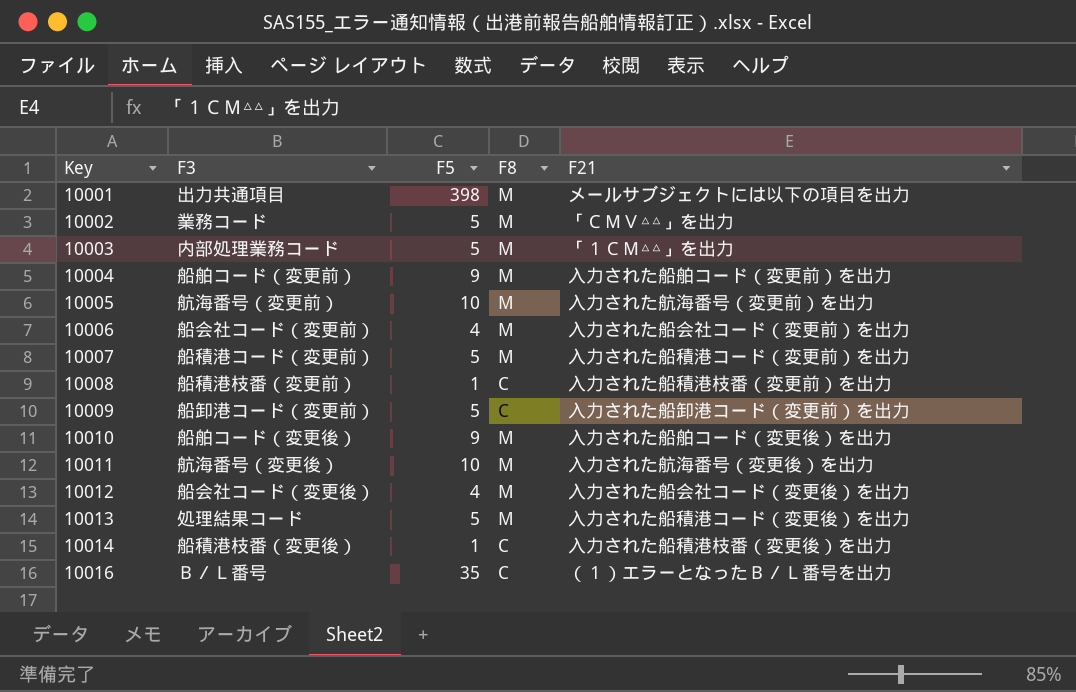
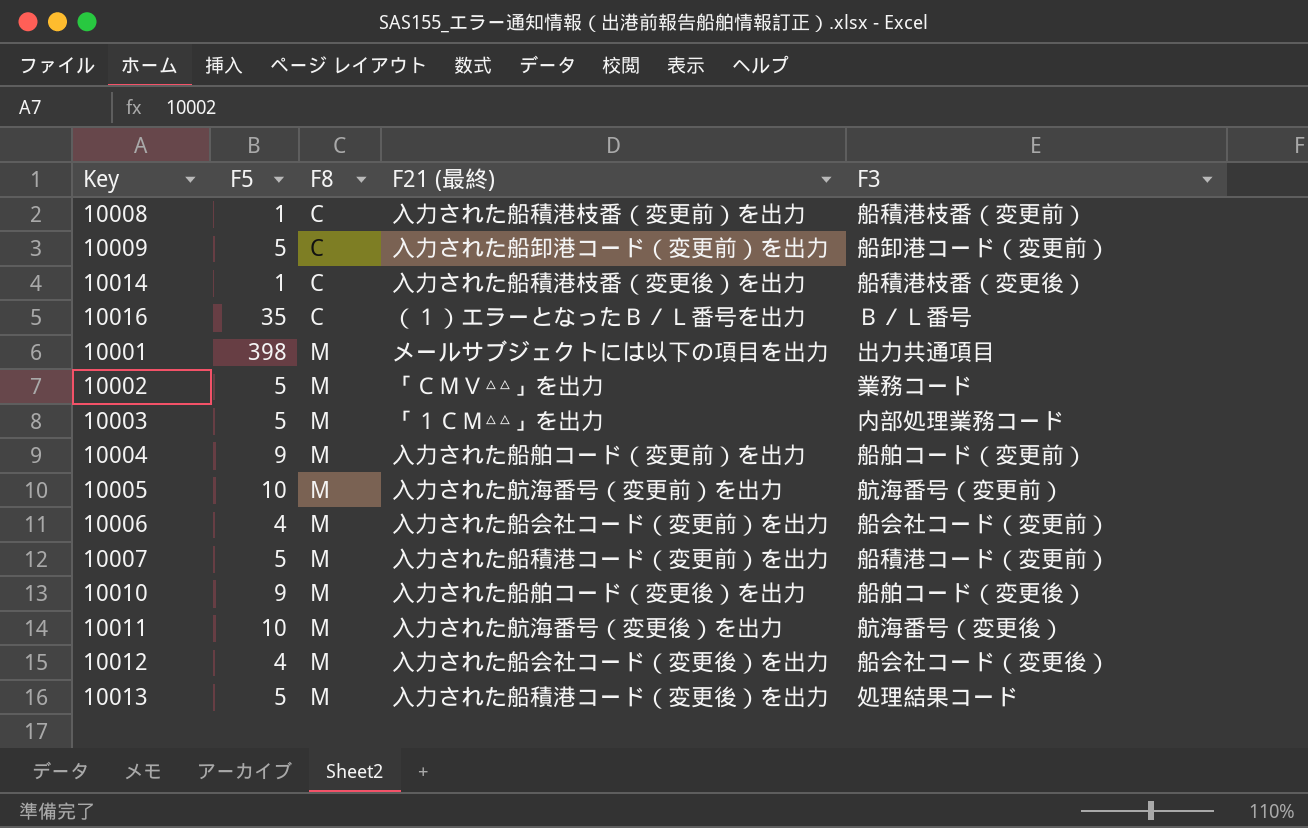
row order: Key ascending -> F8 ascending
column name: F21 -> F21 (最終)
column F3 | position: 2 -> 5

